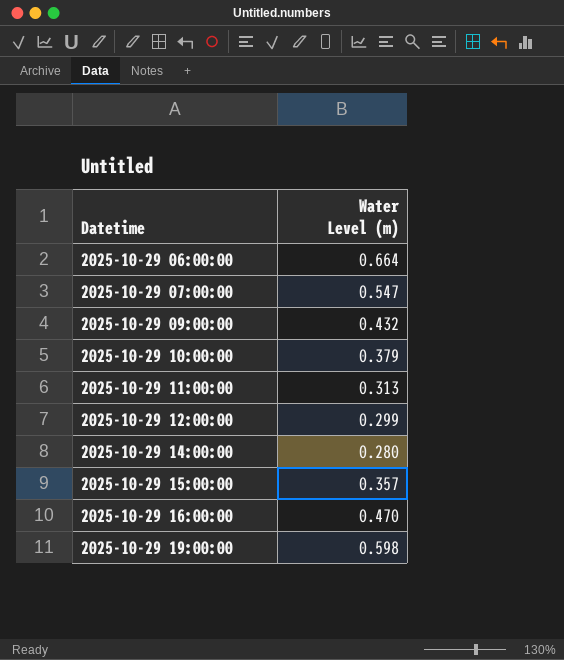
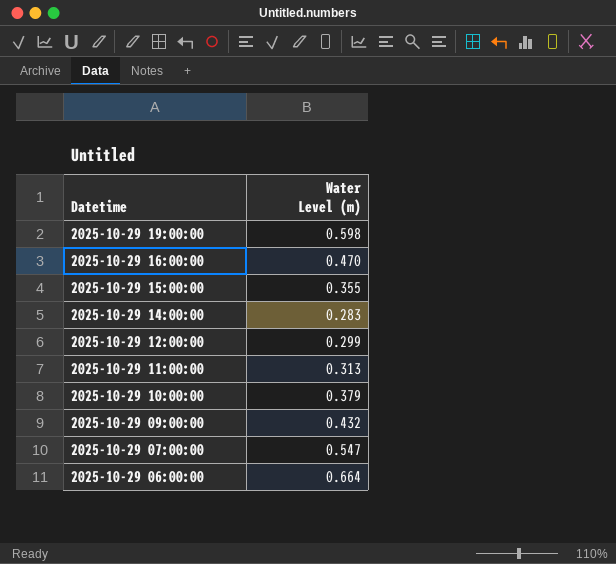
row order: Datetime ascending -> Datetime descending
2025-10-29 15:00:00 | Water Level (m): 0.357 -> 0.355
2025-10-29 14:00:00 | Water Level (m): 0.280 -> 0.283

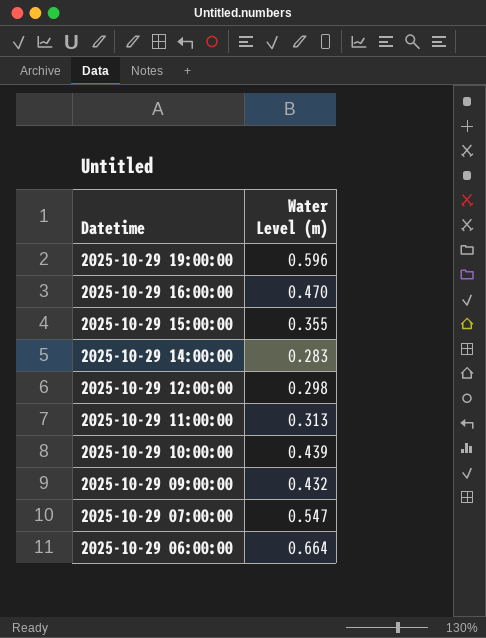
2025-10-29 19:00:00 | Water Level (m): 0.598 -> 0.596
2025-10-29 12:00:00 | Water Level (m): 0.299 -> 0.298
2025-10-29 10:00:00 | Water Level (m): 0.379 -> 0.439

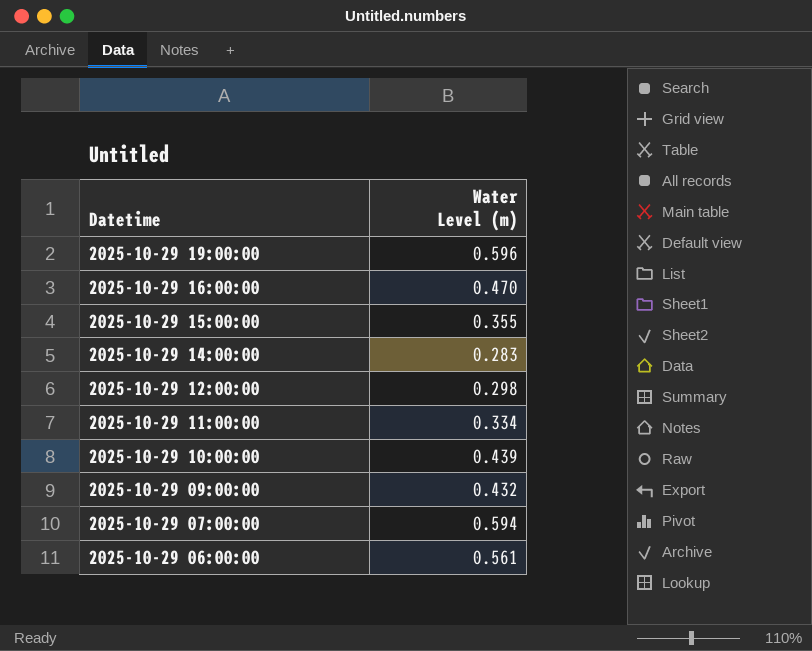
2025-10-29 11:00:00 | Water Level (m): 0.313 -> 0.334
2025-10-29 07:00:00 | Water Level (m): 0.547 -> 0.594
2025-10-29 06:00:00 | Water Level (m): 0.664 -> 0.561

